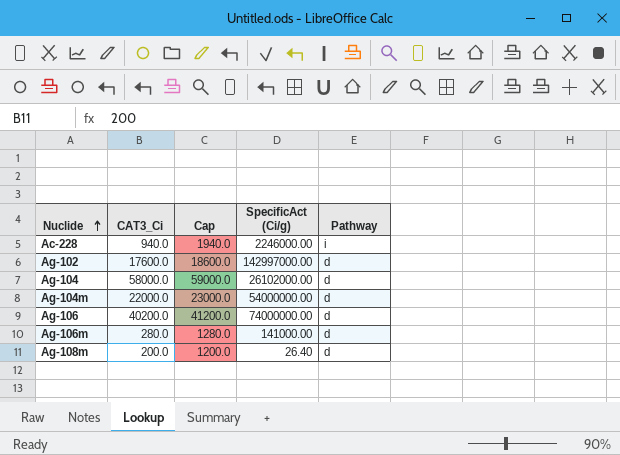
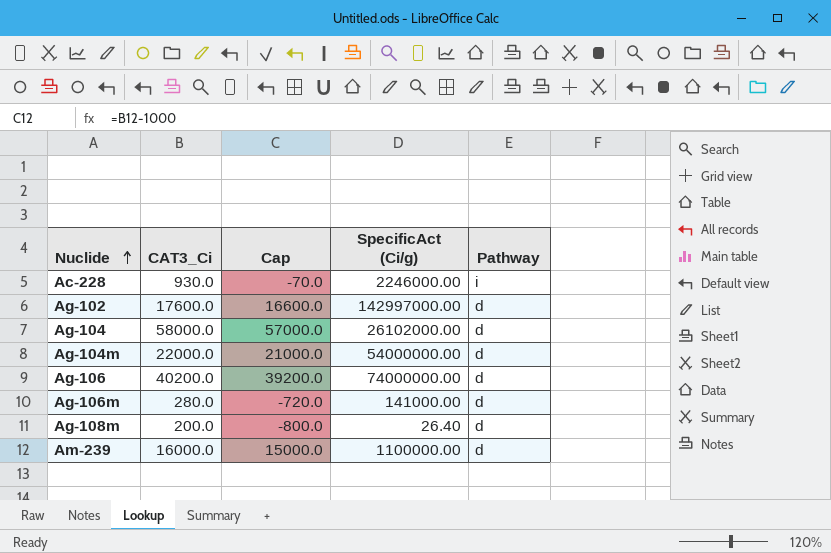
column Cap | formula: [CAT3_Ci] + 1000 -> [CAT3_Ci] - 1000
Ac-228 | CAT3_Ci: 940.0 -> 930.0
row Am-239: none -> 16000.0 | 15000.0 | 1100000.00 | d

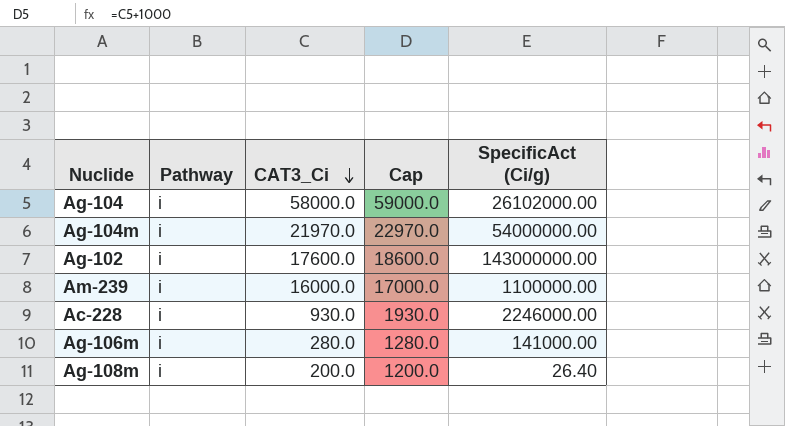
row order: Nuclide ascending -> CAT3_Ci descending
column Pathway | position: 5 -> 2
column Cap | formula: [CAT3_Ci] - 1000 -> [CAT3_Ci] + 1000
row Ag-106: 40200.0 | 39200.0 | 74000000.00 | d -> none
Ag-104 | Pathway: d -> i
Ag-104m | Pathway: d -> i
Ag-104m | CAT3_Ci: 22000.0 -> 21970.0
Ag-102 | Pathway: d -> i
Ag-102 | SpecificAct (Ci/g): 142997000.00 -> 143000000.00
Am-239 | Pathway: d -> i
Ag-106m | Pathway: d -> i
Ag-108m | Pathway: d -> i

